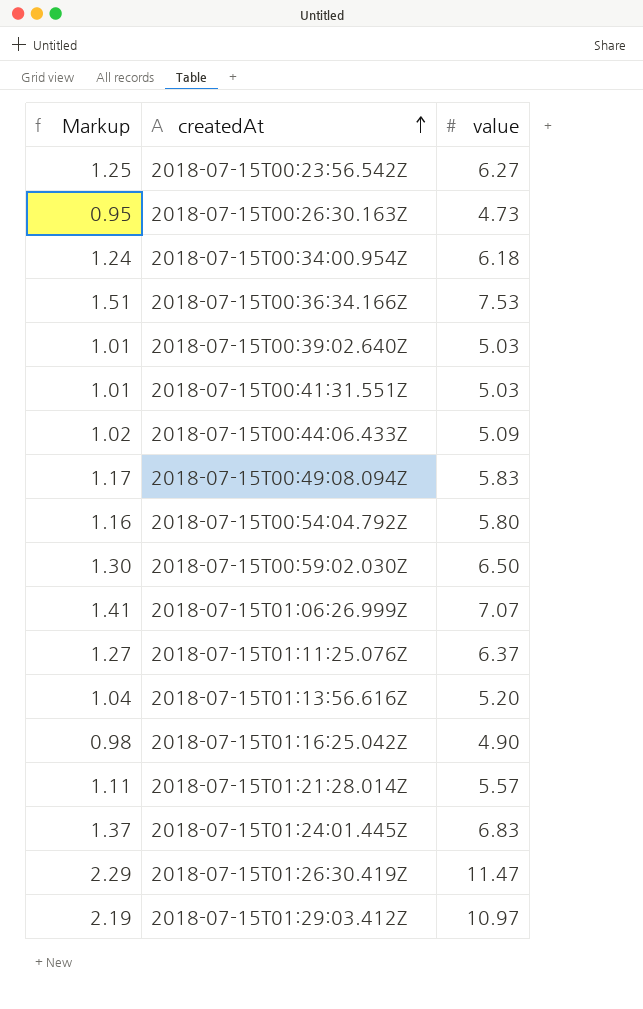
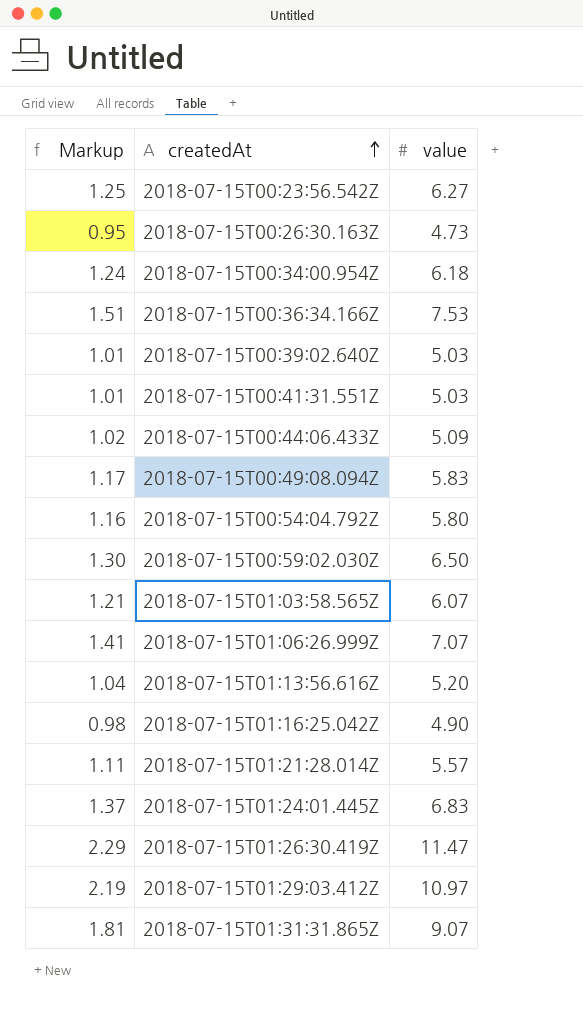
row 2018-07-15T01:11:25.076Z: 1.27 | 6.37 -> none
row 2018-07-15T01:03:58.565Z: none -> 1.21 | 6.07
row 2018-07-15T01:31:31.865Z: none -> 1.81 | 9.07

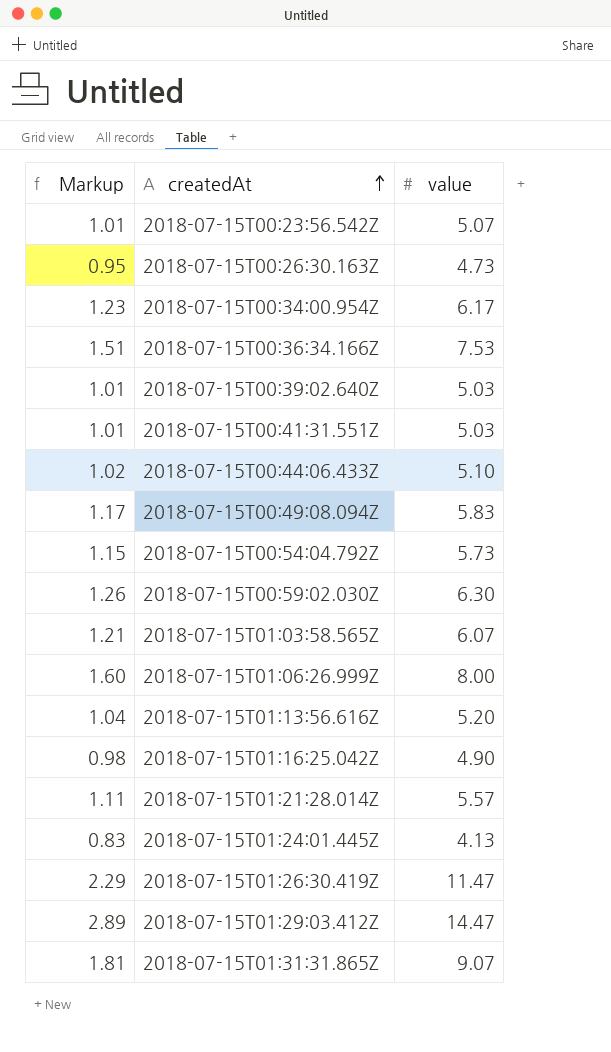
2018-07-15T00:23:56.542Z | Markup: 1.25 -> 1.01
2018-07-15T00:23:56.542Z | value: 6.27 -> 5.07
2018-07-15T00:34:00.954Z | Markup: 1.24 -> 1.23
2018-07-15T00:34:00.954Z | value: 6.18 -> 6.17
2018-07-15T00:44:06.433Z | value: 5.09 -> 5.10
2018-07-15T00:54:04.792Z | Markup: 1.16 -> 1.15
2018-07-15T00:54:04.792Z | value: 5.80 -> 5.73
2018-07-15T00:59:02.030Z | Markup: 1.30 -> 1.26
2018-07-15T00:59:02.030Z | value: 6.50 -> 6.30
2018-07-15T01:06:26.999Z | Markup: 1.41 -> 1.60
2018-07-15T01:06:26.999Z | value: 7.07 -> 8.00
2018-07-15T01:24:01.445Z | Markup: 1.37 -> 0.83
2018-07-15T01:24:01.445Z | value: 6.83 -> 4.13
2018-07-15T01:29:03.412Z | Markup: 2.19 -> 2.89
2018-07-15T01:29:03.412Z | value: 10.97 -> 14.47

